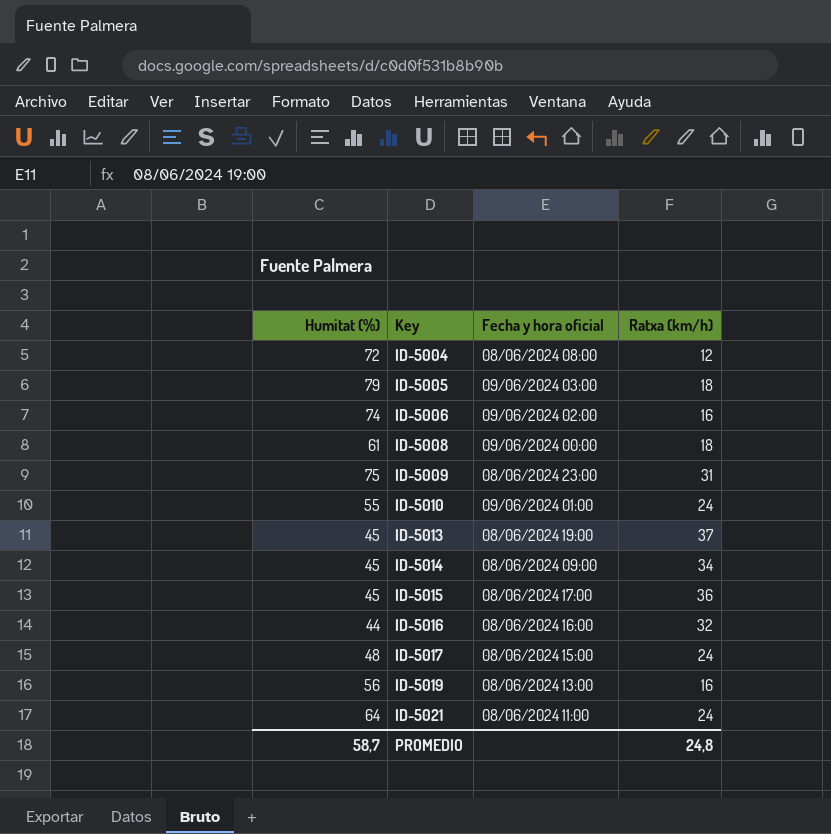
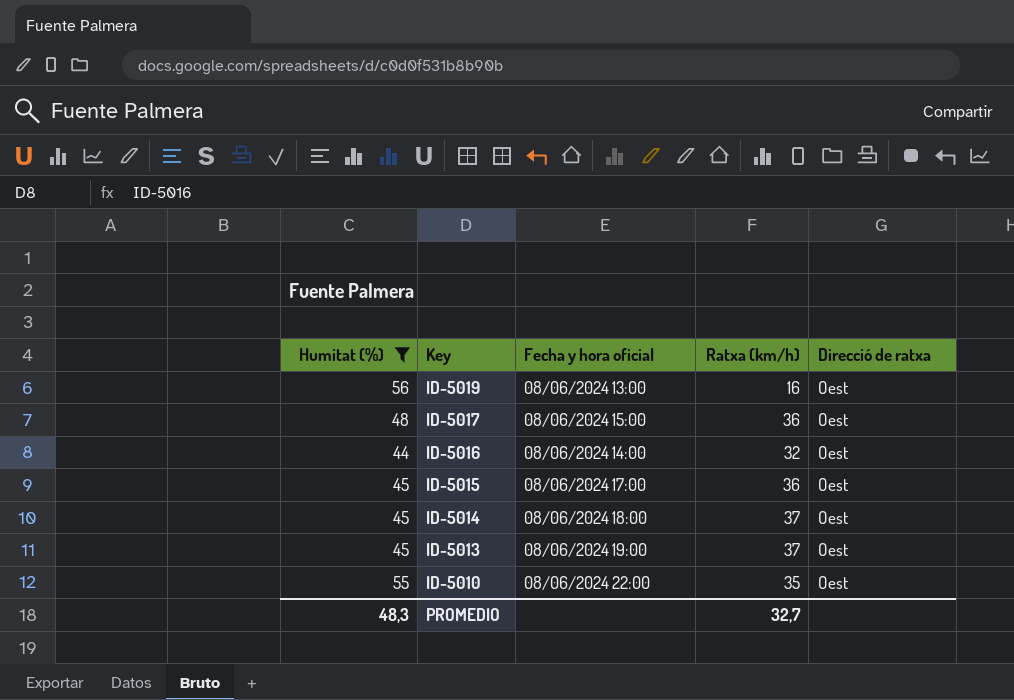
filter: none -> Humitat (%) <= 56
row order: Key ascending -> Key descending
column Direcció de ratxa | position: none -> 5
ID-5017 | Ratxa (km/h): 24 -> 36
ID-5016 | Fecha y hora oficial: 08/06/2024 16:00 -> 08/06/2024 14:00
ID-5014 | Fecha y hora oficial: 08/06/2024 09:00 -> 08/06/2024 18:00
ID-5014 | Ratxa (km/h): 34 -> 37
ID-5010 | Fecha y hora oficial: 09/06/2024 01:00 -> 08/06/2024 22:00
ID-5010 | Ratxa (km/h): 24 -> 35
PROMEDIO | Humitat (%): 58,7 -> 48,3
PROMEDIO | Ratxa (km/h): 24,8 -> 32,7

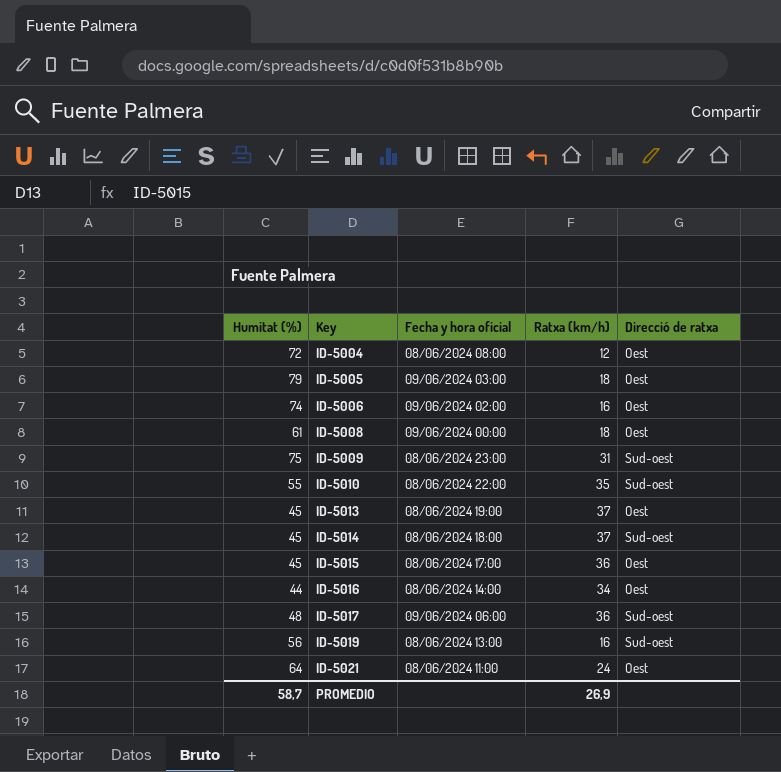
filter: Humitat (%) <= 56 -> none
row order: Key descending -> Key ascending
ID-5010 | Direcció de ratxa: Oest -> Sud-oest
ID-5014 | Direcció de ratxa: Oest -> Sud-oest
ID-5016 | Ratxa (km/h): 32 -> 34
ID-5017 | Fecha y hora oficial: 08/06/2024 15:00 -> 09/06/2024 06:00
ID-5017 | Direcció de ratxa: Oest -> Sud-oest
ID-5019 | Direcció de ratxa: Oest -> Sud-oest
PROMEDIO | Humitat (%): 48,3 -> 58,7
PROMEDIO | Ratxa (km/h): 32,7 -> 26,9

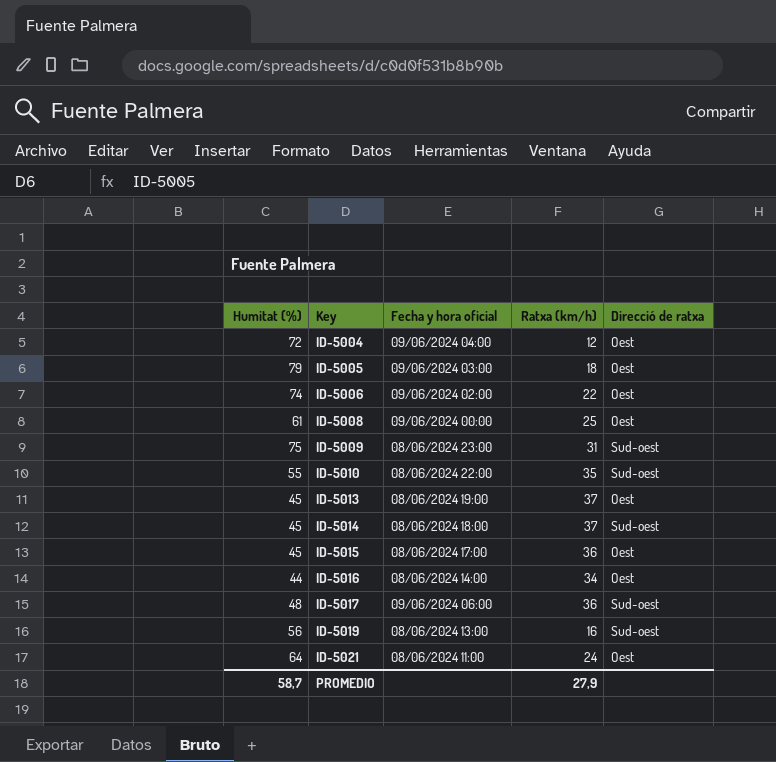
ID-5004 | Fecha y hora oficial: 08/06/2024 08:00 -> 09/06/2024 04:00
ID-5006 | Ratxa (km/h): 16 -> 22
ID-5008 | Ratxa (km/h): 18 -> 25
PROMEDIO | Ratxa (km/h): 26,9 -> 27,9

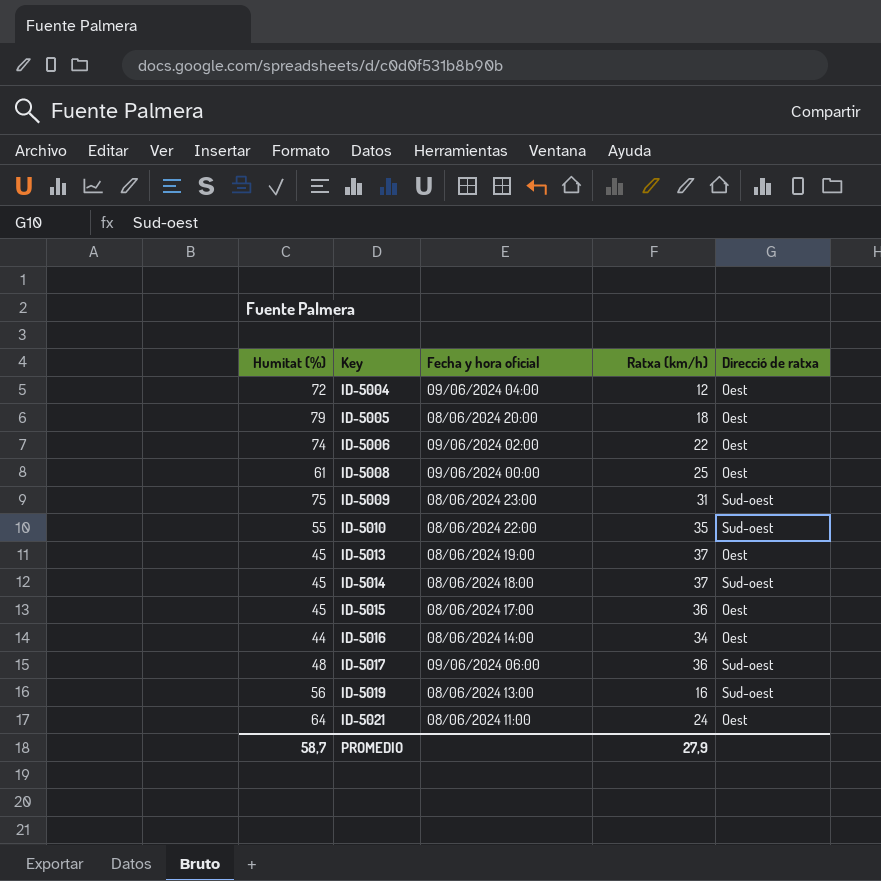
ID-5005 | Fecha y hora oficial: 09/06/2024 03:00 -> 08/06/2024 20:00

